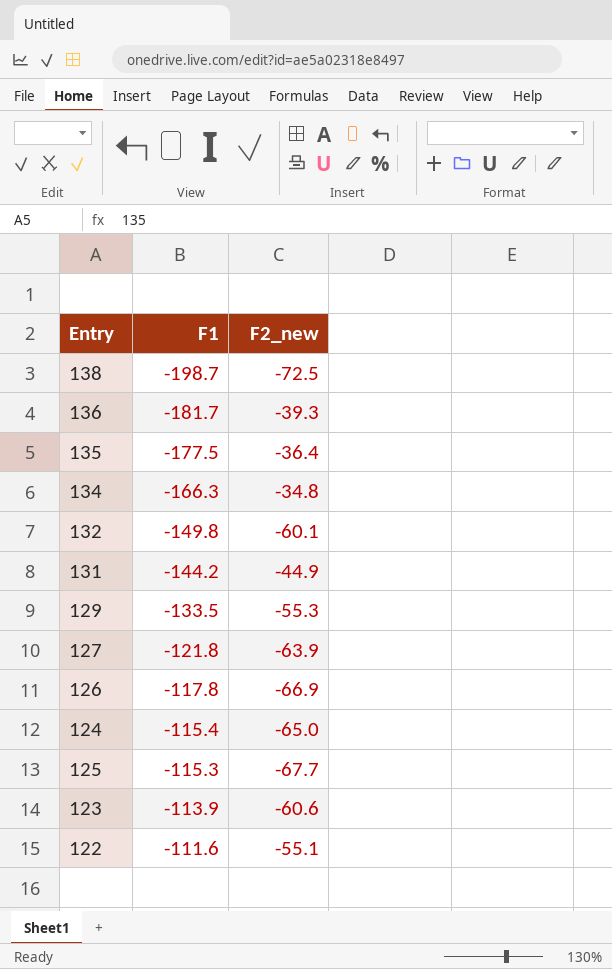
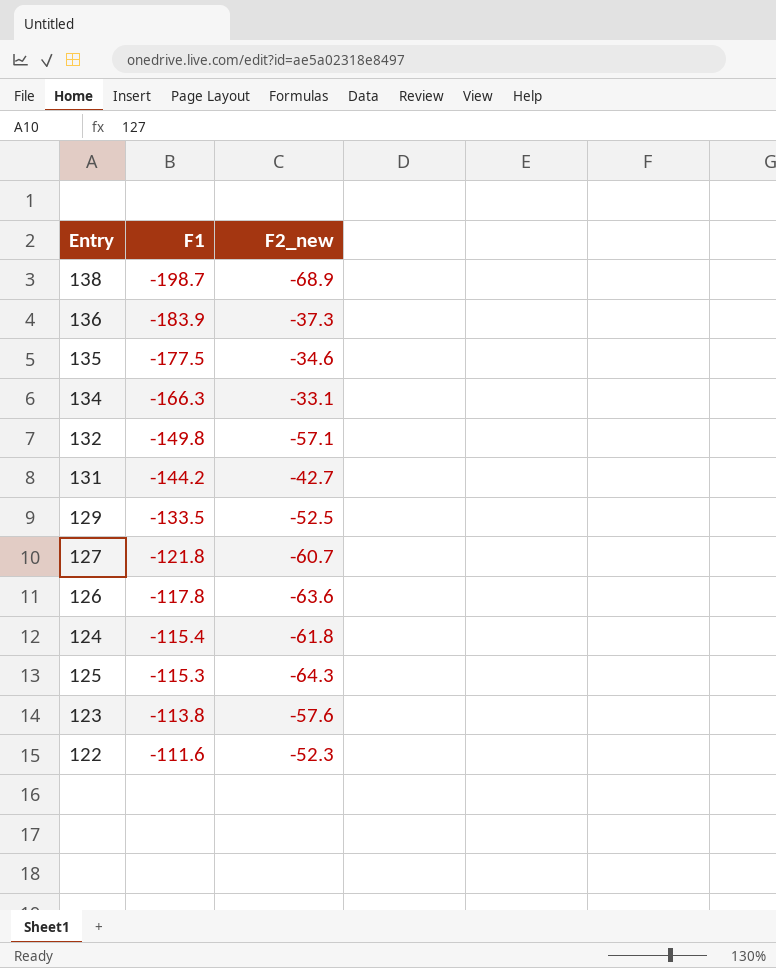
138 | F2_new: -72.5 -> -68.9
136 | F1: -181.7 -> -183.9
136 | F2_new: -39.3 -> -37.3
135 | F2_new: -36.4 -> -34.6
134 | F2_new: -34.8 -> -33.1
132 | F2_new: -60.1 -> -57.1
131 | F2_new: -44.9 -> -42.7
129 | F2_new: -55.3 -> -52.5
127 | F2_new: -63.9 -> -60.7
126 | F2_new: -66.9 -> -63.6
124 | F2_new: -65.0 -> -61.8
125 | F2_new: -67.7 -> -64.3
123 | F1: -113.9 -> -113.8
123 | F2_new: -60.6 -> -57.6
122 | F2_new: -55.1 -> -52.3

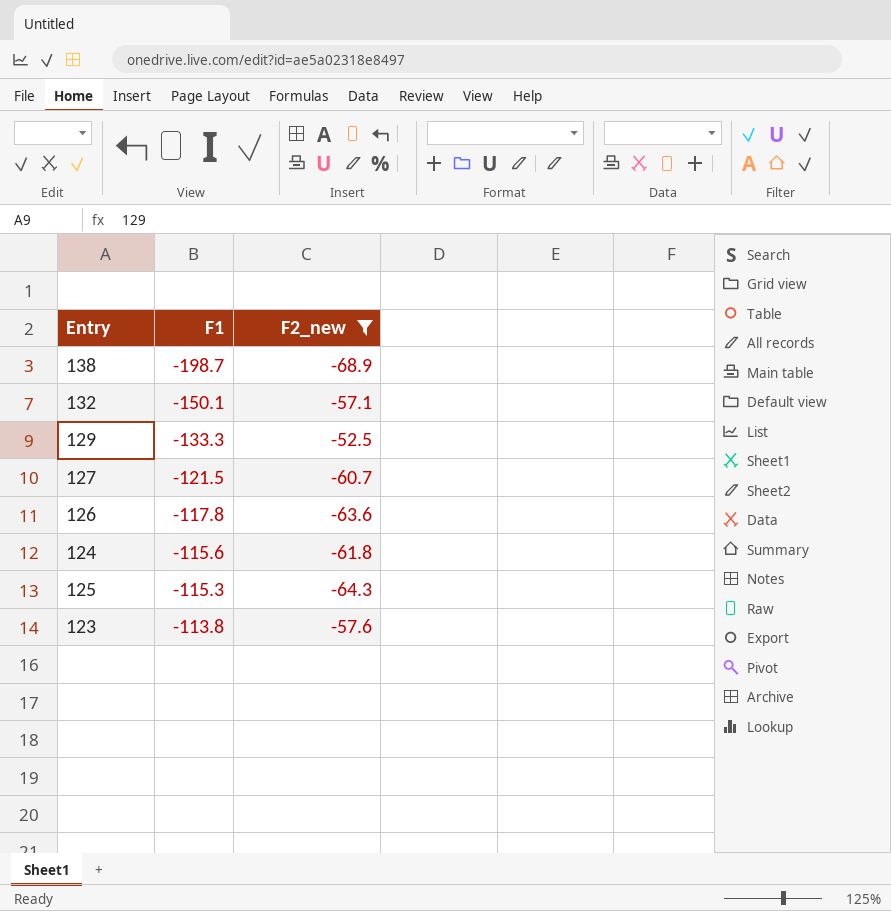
filter: none -> F2_new <= -52.5
132 | F1: -149.8 -> -150.1
129 | F1: -133.5 -> -133.3
127 | F1: -121.8 -> -121.5
124 | F1: -115.4 -> -115.6

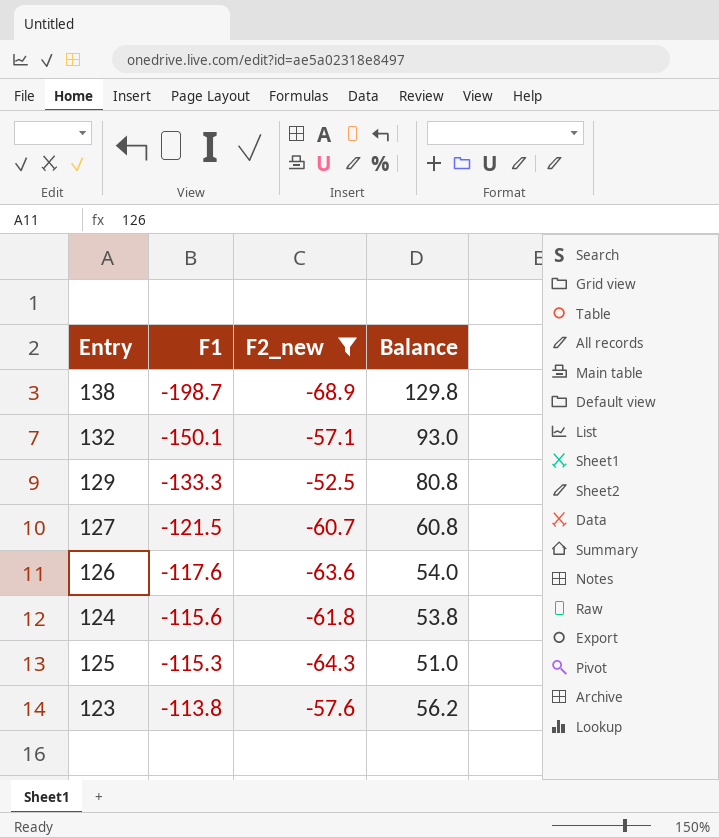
column Balance | formula: none -> [F2_new] - [F1]
126 | F1: -117.8 -> -117.6

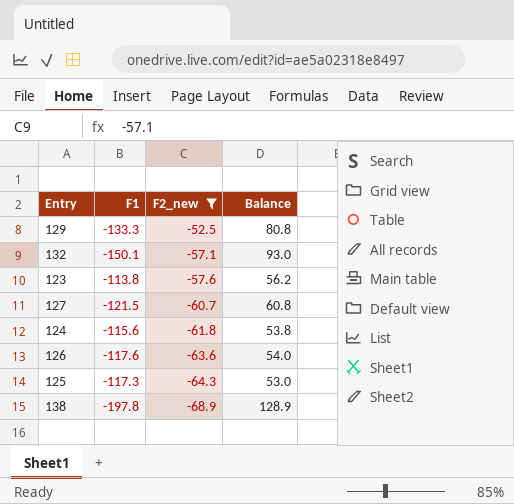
row order: F1 ascending -> F2_new descending
125 | F1: -115.3 -> -117.3
125 | Balance: 51.0 -> 53.0
138 | F1: -198.7 -> -197.8
138 | Balance: 129.8 -> 128.9

